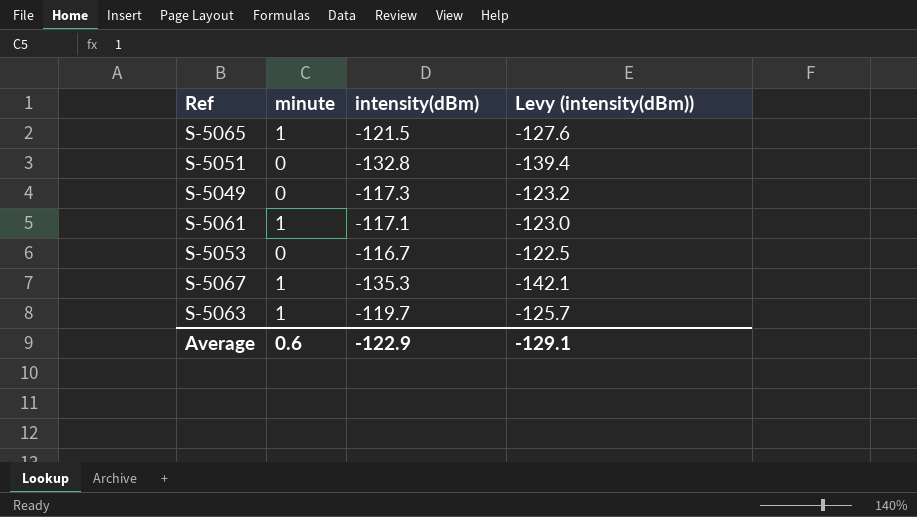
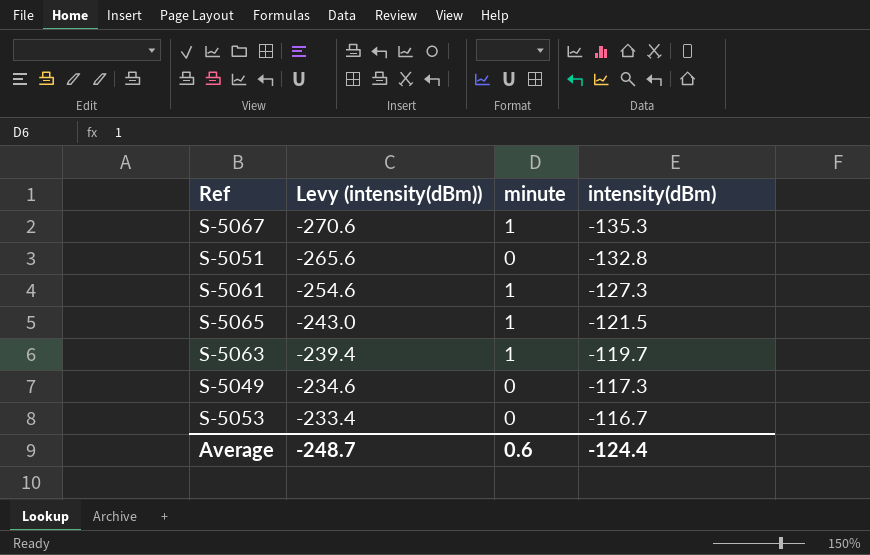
row order: none -> Levy (intensity(dBm)) ascending
column Levy (intensity(dBm)) | formula: [intensity(dBm)] * 1.05 -> [intensity(dBm)] * 2
column Levy (intensity(dBm)) | position: 4 -> 2
S-5061 | intensity(dBm): -117.1 -> -127.3
Average | Levy (intensity(dBm)): -129.1 -> -248.7
Average | intensity(dBm): -122.9 -> -124.4

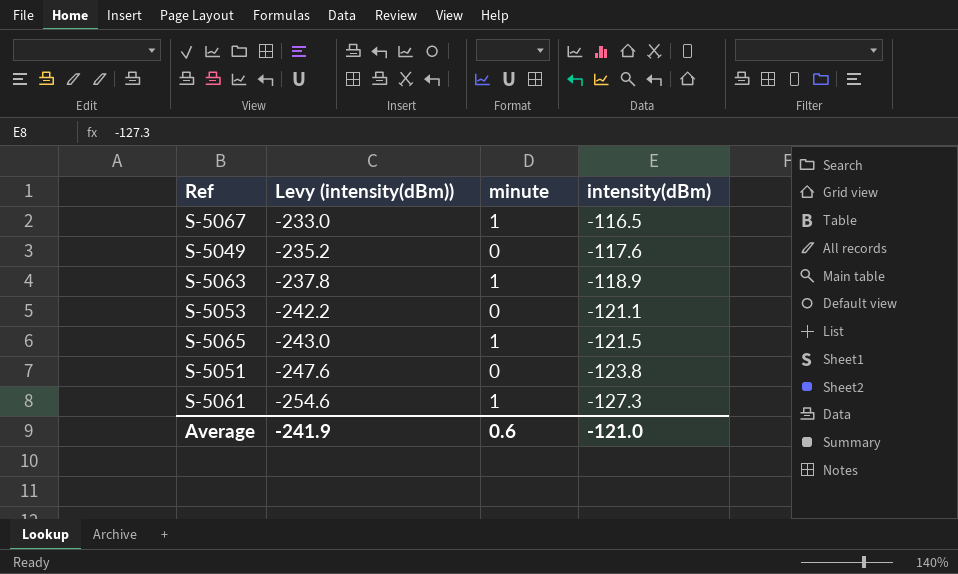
row order: Levy (intensity(dBm)) ascending -> Levy (intensity(dBm)) descending
S-5067 | Levy (intensity(dBm)): -270.6 -> -233.0
S-5067 | intensity(dBm): -135.3 -> -116.5
S-5049 | Levy (intensity(dBm)): -234.6 -> -235.2
S-5049 | intensity(dBm): -117.3 -> -117.6
S-5063 | Levy (intensity(dBm)): -239.4 -> -237.8
S-5063 | intensity(dBm): -119.7 -> -118.9
S-5053 | Levy (intensity(dBm)): -233.4 -> -242.2
S-5053 | intensity(dBm): -116.7 -> -121.1
S-5051 | Levy (intensity(dBm)): -265.6 -> -247.6
S-5051 | intensity(dBm): -132.8 -> -123.8
Average | Levy (intensity(dBm)): -248.7 -> -241.9
Average | intensity(dBm): -124.4 -> -121.0

